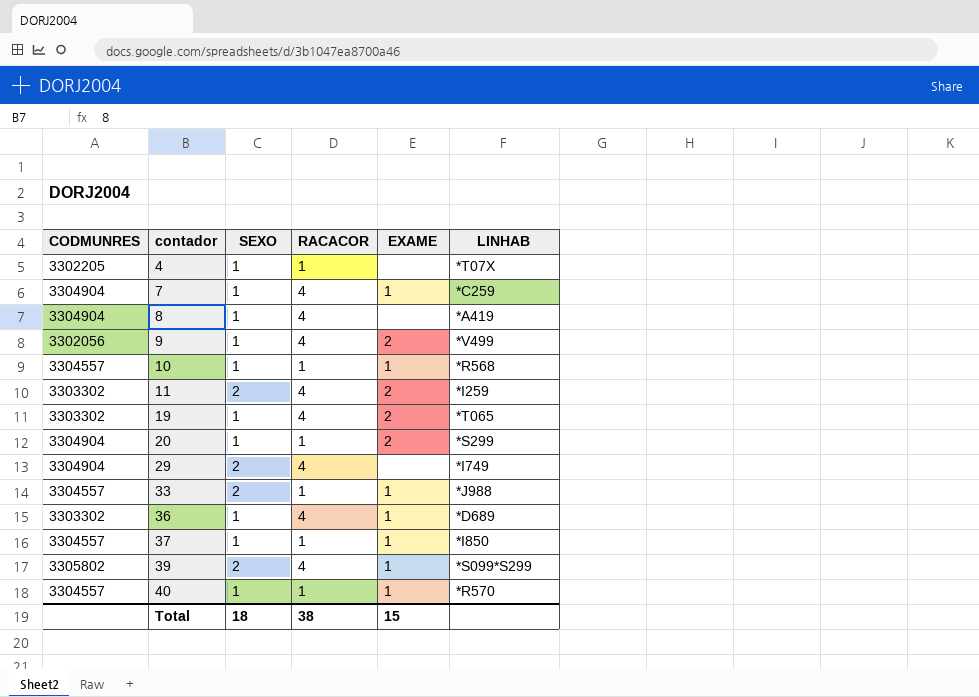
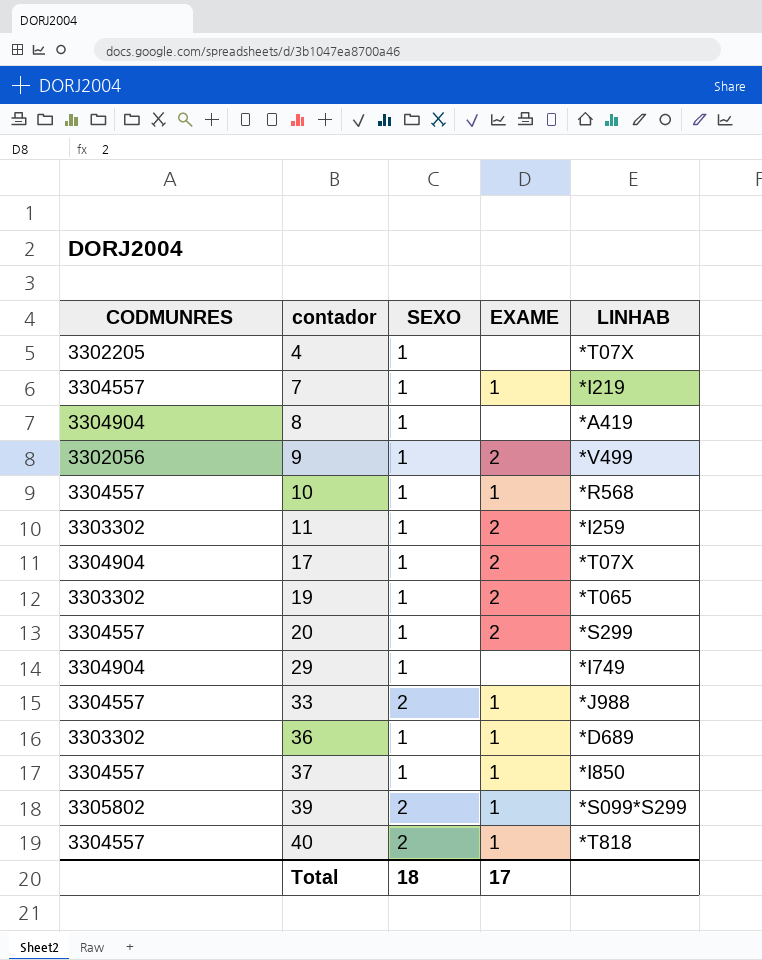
column RACACOR | position: 4 -> none
7 | CODMUNRES: 3304904 -> 3304557
7 | LINHAB: *C259 -> *I219
11 | SEXO: 2 -> 1
row 17: none -> 3304904 | 1 | 2 | *T07X
20 | CODMUNRES: 3304904 -> 3304557
29 | SEXO: 2 -> 1
40 | SEXO: 1 -> 2
40 | LINHAB: *R570 -> *T818
Total | EXAME: 15 -> 17

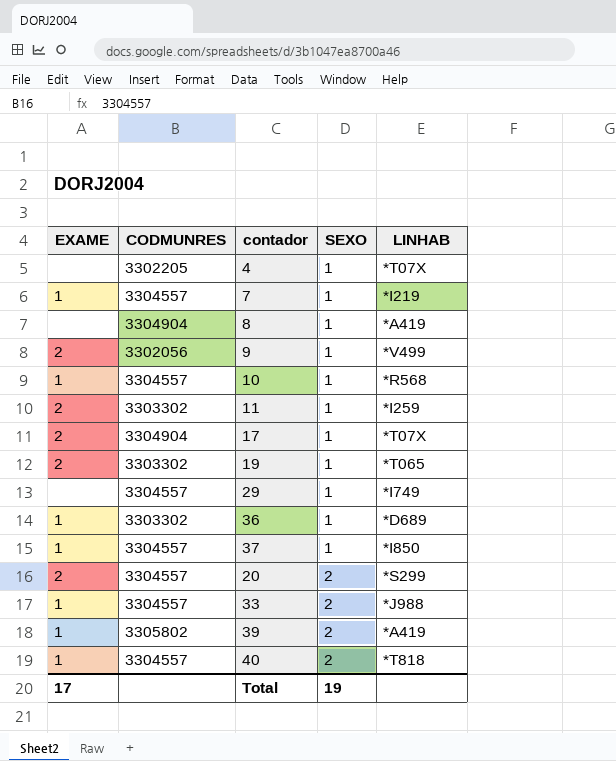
row order: contador ascending -> SEXO ascending
column EXAME | position: 4 -> 1
29 | CODMUNRES: 3304904 -> 3304557
20 | SEXO: 1 -> 2
39 | LINHAB: *S099*S299 -> *A419
Total | SEXO: 18 -> 19

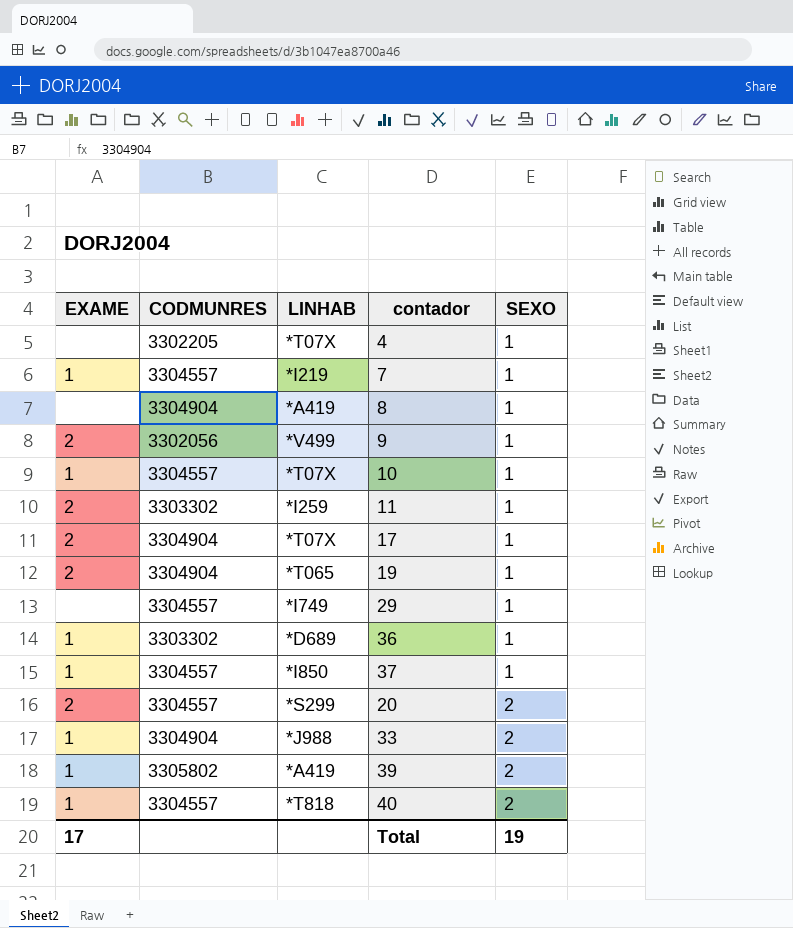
column LINHAB | position: 5 -> 3
10 | LINHAB: *R568 -> *T07X
19 | CODMUNRES: 3303302 -> 3304904
33 | CODMUNRES: 3304557 -> 3304904

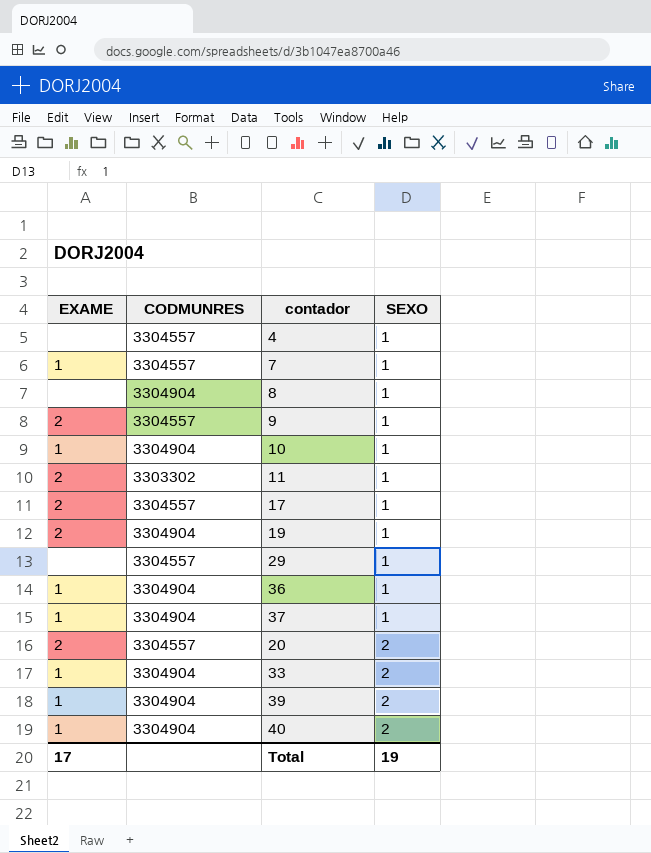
column LINHAB | position: 3 -> none
4 | CODMUNRES: 3302205 -> 3304557
9 | CODMUNRES: 3302056 -> 3304557
10 | CODMUNRES: 3304557 -> 3304904
17 | CODMUNRES: 3304904 -> 3304557
36 | CODMUNRES: 3303302 -> 3304904
37 | CODMUNRES: 3304557 -> 3304904
39 | CODMUNRES: 3305802 -> 3304904
40 | CODMUNRES: 3304557 -> 3304904

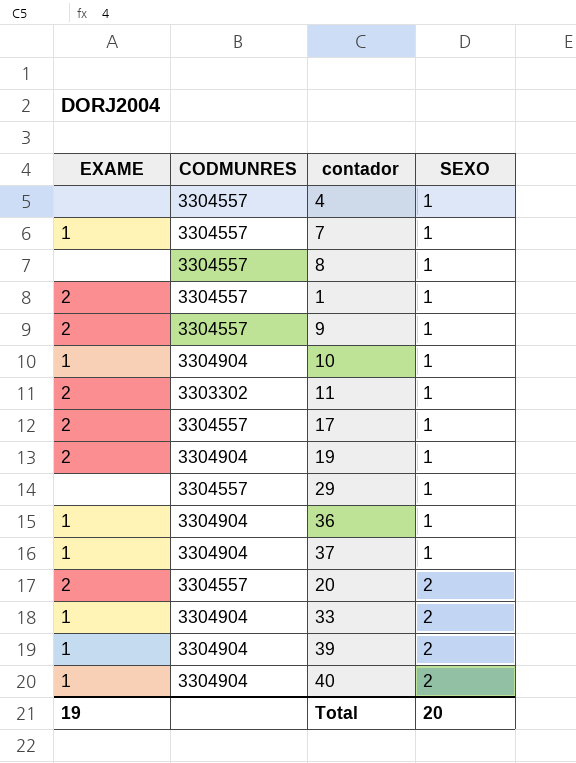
8 | CODMUNRES: 3304904 -> 3304557
row 1: none -> 2 | 3304557 | 1
Total | EXAME: 17 -> 19
Total | SEXO: 19 -> 20

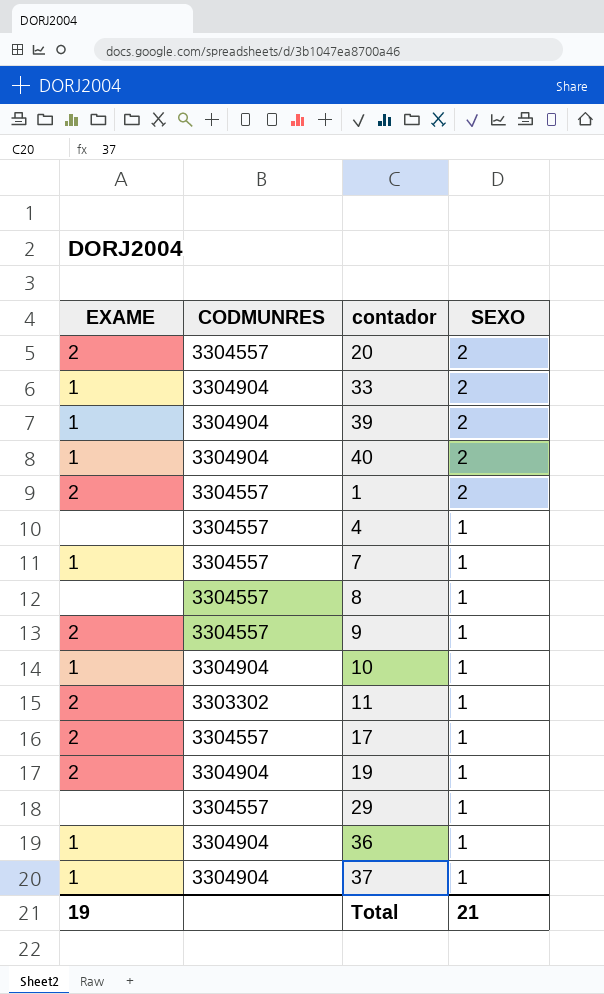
row order: SEXO ascending -> SEXO descending
1 | SEXO: 1 -> 2
Total | SEXO: 20 -> 21

